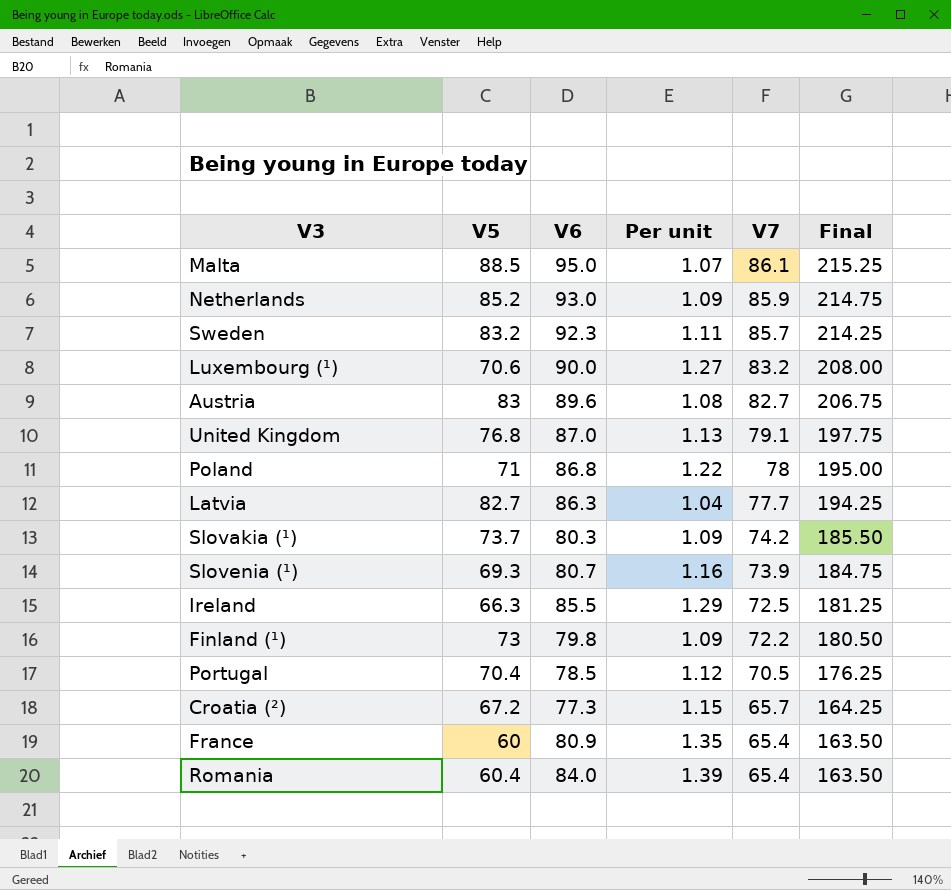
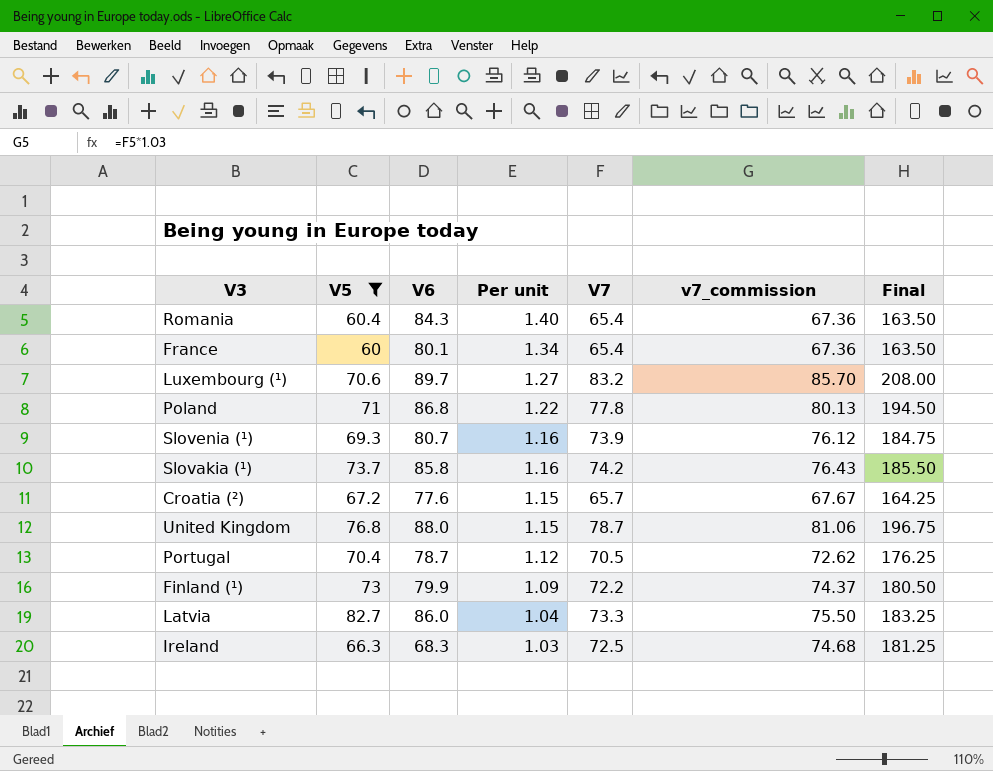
filter: none -> V5 <= 82.7
row order: V7 descending -> Per unit descending
column v7_commission | formula: none -> [V7] * 1.03
Romania | V6: 84.0 -> 84.3
Romania | Per unit: 1.39 -> 1.40
France | V6: 80.9 -> 80.1
France | Per unit: 1.35 -> 1.34
Luxembourg (¹) | V6: 90.0 -> 89.7
Poland | V7: 78 -> 77.8
Poland | Final: 195.00 -> 194.50
Slovakia (¹) | V6: 80.3 -> 85.8
Slovakia (¹) | Per unit: 1.09 -> 1.16
Croatia (²) | V6: 77.3 -> 77.6
United Kingdom | V6: 87.0 -> 88.0
United Kingdom | Per unit: 1.13 -> 1.15
United Kingdom | V7: 79.1 -> 78.7
United Kingdom | Final: 197.75 -> 196.75
Portugal | V6: 78.5 -> 78.7
Finland (¹) | V6: 79.8 -> 79.9
Latvia | V6: 86.3 -> 86.0
Latvia | V7: 77.7 -> 73.3
Latvia | Final: 194.25 -> 183.25
Ireland | V6: 85.5 -> 68.3
Ireland | Per unit: 1.29 -> 1.03

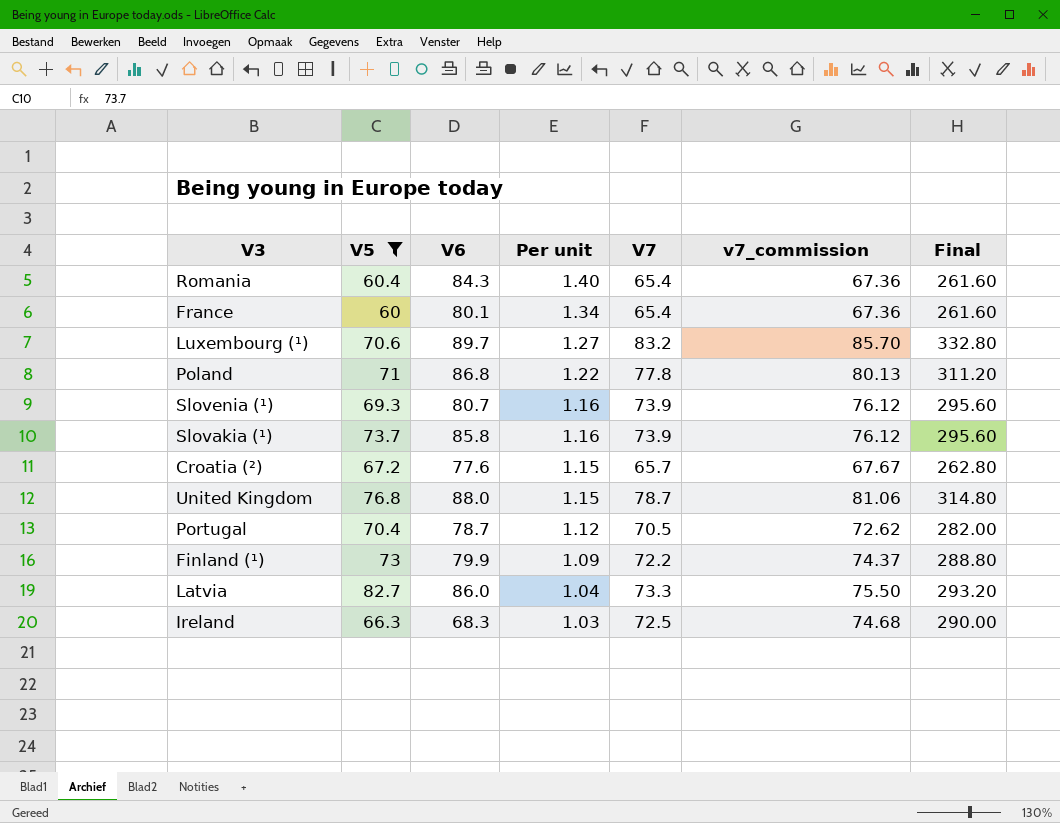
column Final | formula: [V7] * 2.5 -> [V7] * 4
Slovakia (¹) | V7: 74.2 -> 73.9
Slovakia (¹) | v7_commission: 76.43 -> 76.12

